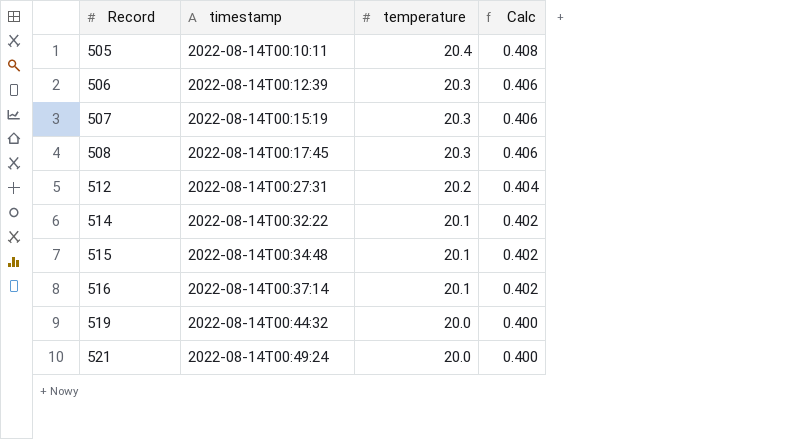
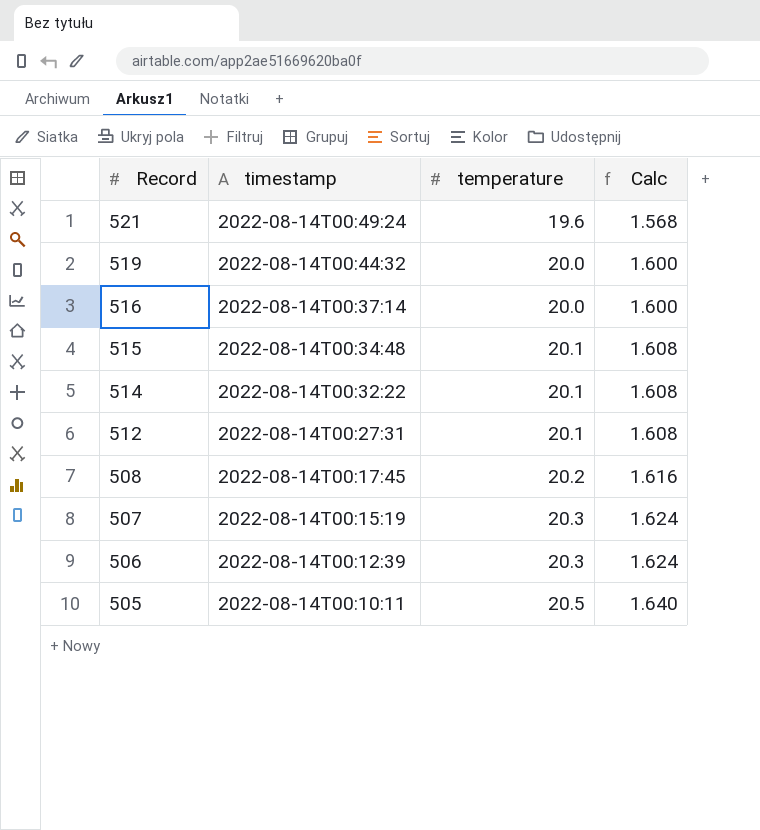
row order: Record ascending -> Record descending
column Calc | formula: [temperature] * 0.02 -> [temperature] * 0.08
521 | temperature: 20.0 -> 19.6
516 | temperature: 20.1 -> 20.0
512 | temperature: 20.2 -> 20.1
508 | temperature: 20.3 -> 20.2
505 | temperature: 20.4 -> 20.5

